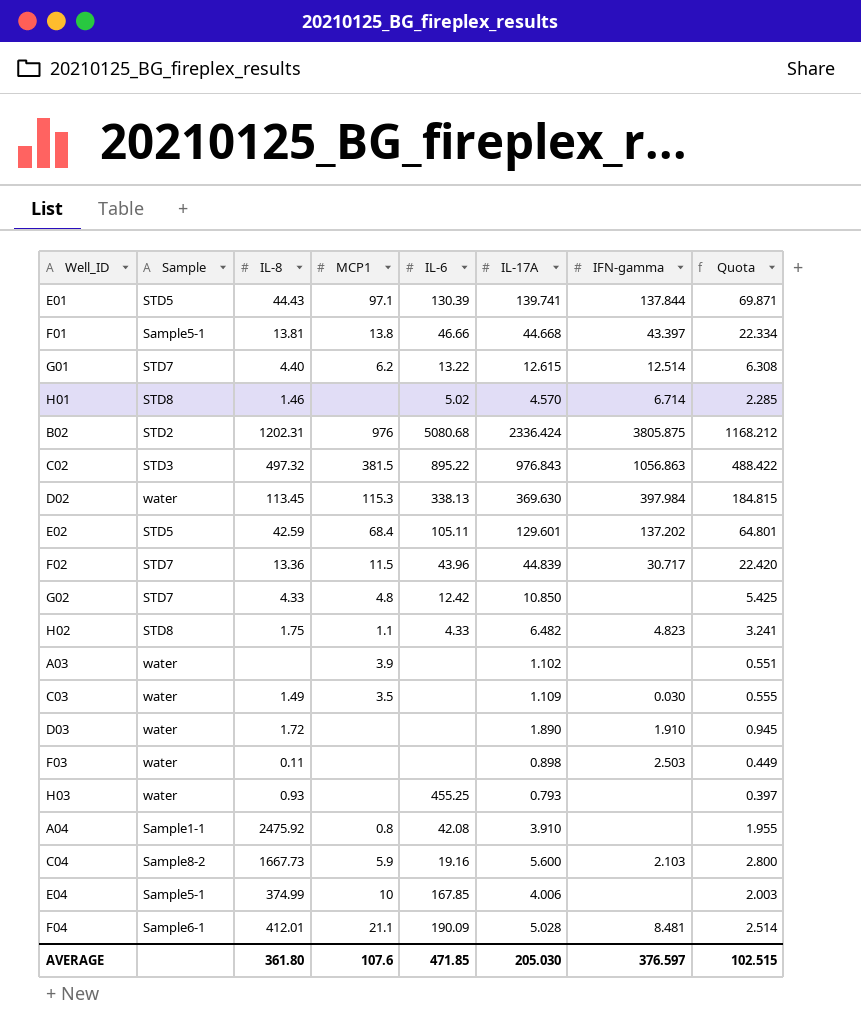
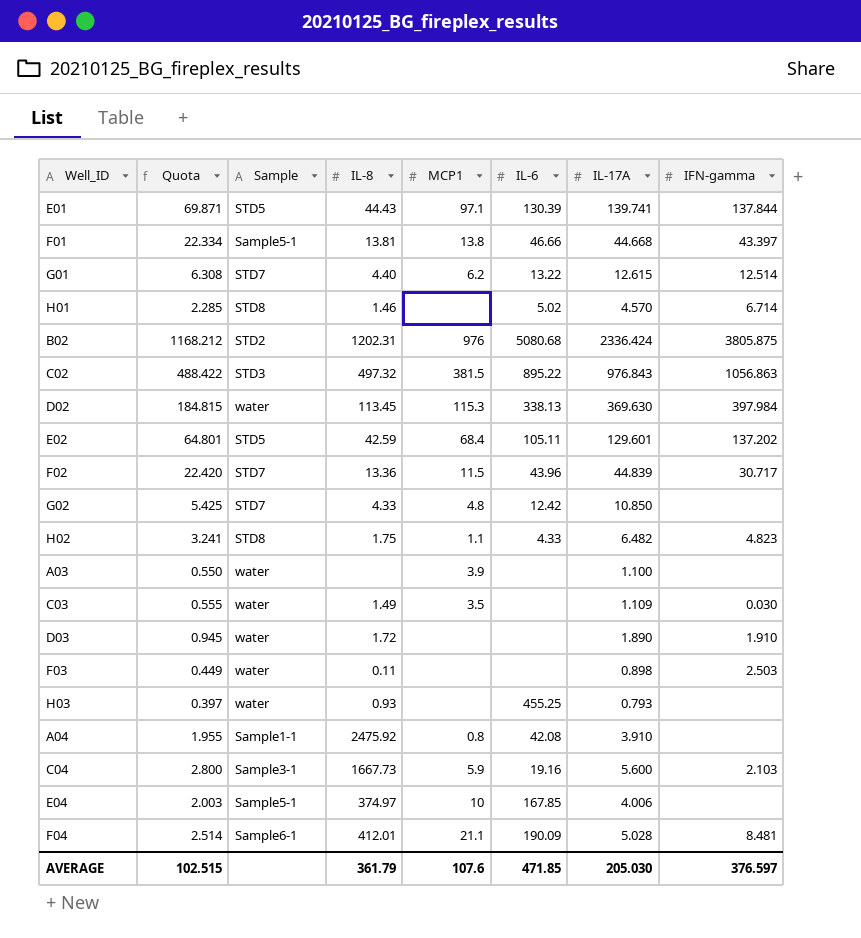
column Quota | position: 8 -> 2
A03 | Quota: 0.551 -> 0.550
A03 | IL-17A: 1.102 -> 1.100
C04 | Sample: Sample8-2 -> Sample3-1
E04 | IL-8: 374.99 -> 374.97
AVERAGE | IL-8: 361.80 -> 361.79

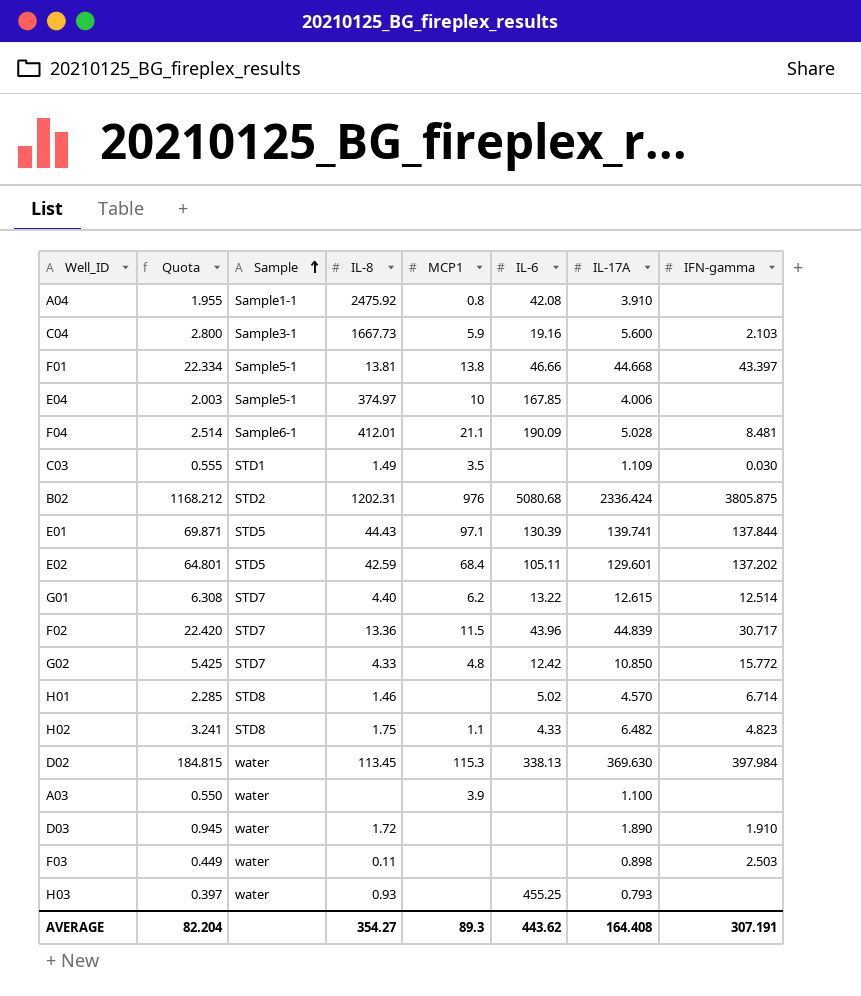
row order: none -> Sample ascending
row C02: 488.422 | STD3 | 497.32 | 381.5 | 895.22 | 976.843 | 1056.863 -> none
C03 | Sample: water -> STD1
G02 | IFN-gamma: none -> 15.772
AVERAGE | Quota: 102.515 -> 82.204
AVERAGE | IL-8: 361.79 -> 354.27
AVERAGE | MCP1: 107.6 -> 89.3
AVERAGE | IL-6: 471.85 -> 443.62
AVERAGE | IL-17A: 205.030 -> 164.408
AVERAGE | IFN-gamma: 376.597 -> 307.191

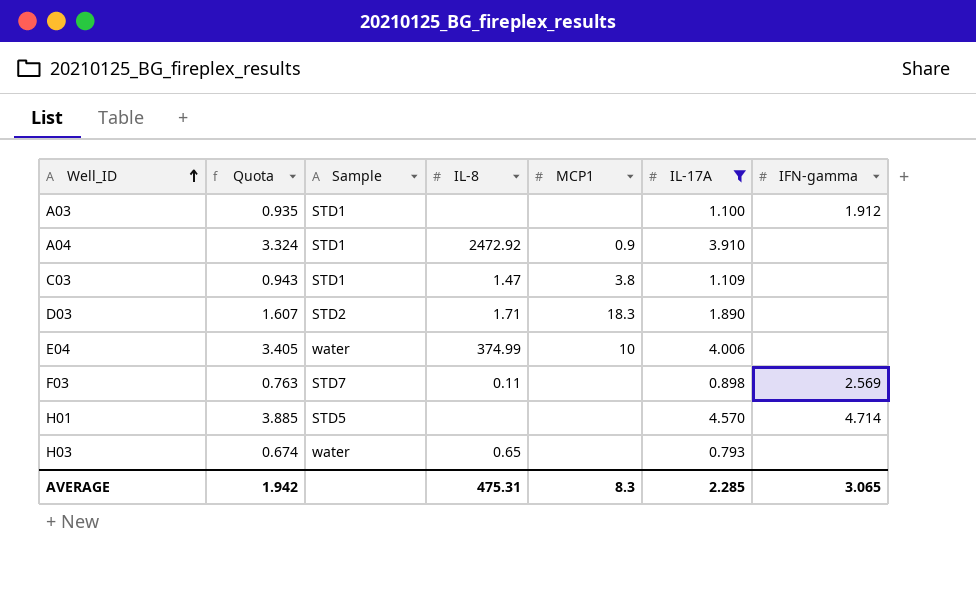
filter: none -> IL-17A <= 4.570
row order: Sample ascending -> Well_ID ascending
column IL-6 | position: 6 -> none
column Quota | formula: [IL-17A] * 0.5 -> [IL-17A] * 0.85
A03 | Sample: water -> STD1
A03 | MCP1: 3.9 -> none
A03 | IFN-gamma: none -> 1.912
A04 | Sample: Sample1-1 -> STD1
A04 | IL-8: 2475.92 -> 2472.92
A04 | MCP1: 0.8 -> 0.9
C03 | IL-8: 1.49 -> 1.47
C03 | MCP1: 3.5 -> 3.8
C03 | IFN-gamma: 0.030 -> none
D03 | Sample: water -> STD2
D03 | IL-8: 1.72 -> 1.71
D03 | MCP1: none -> 18.3
D03 | IFN-gamma: 1.910 -> none
E04 | Sample: Sample5-1 -> water
E04 | IL-8: 374.97 -> 374.99
F03 | Sample: water -> STD7
F03 | IFN-gamma: 2.503 -> 2.569
H01 | Sample: STD8 -> STD5
H01 | IL-8: 1.46 -> none
H01 | IFN-gamma: 6.714 -> 4.714
H03 | IL-8: 0.93 -> 0.65
AVERAGE | Quota: 82.204 -> 1.942
AVERAGE | IL-8: 354.27 -> 475.31
AVERAGE | MCP1: 89.3 -> 8.3
AVERAGE | IL-17A: 164.408 -> 2.285
AVERAGE | IFN-gamma: 307.191 -> 3.065

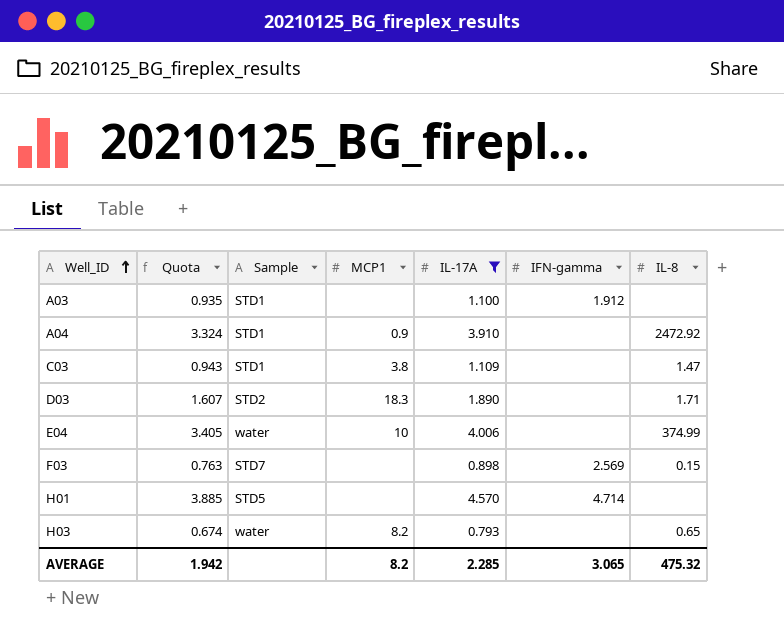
column IL-8 | position: 4 -> 7
F03 | IL-8: 0.11 -> 0.15
H03 | MCP1: none -> 8.2
AVERAGE | MCP1: 8.3 -> 8.2
AVERAGE | IL-8: 475.31 -> 475.32

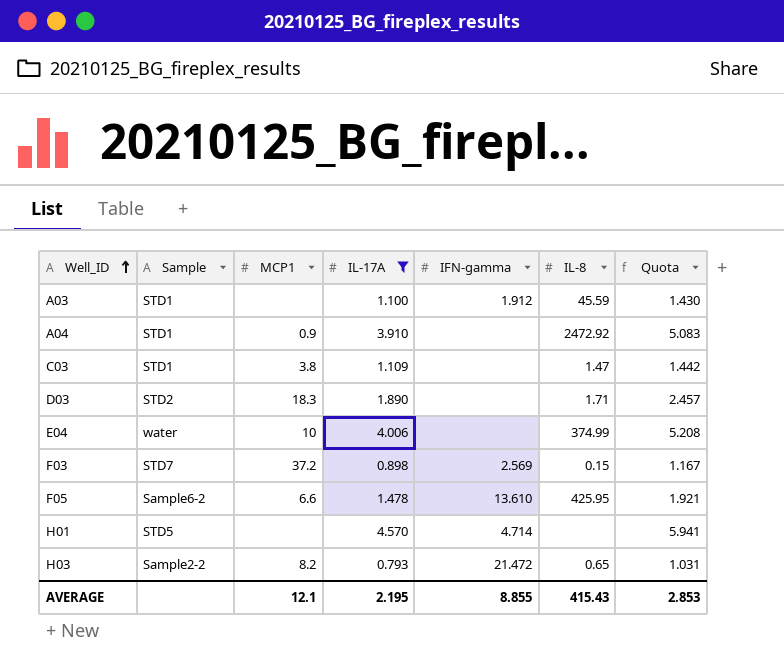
column Quota | formula: [IL-17A] * 0.85 -> [IL-17A] * 1.3
column Quota | position: 2 -> 7
A03 | IL-8: none -> 45.59
F03 | MCP1: none -> 37.2
row F05: none -> Sample6-2 | 6.6 | 1.478 | 13.610 | 425.95 | 1.921
H03 | Sample: water -> Sample2-2
H03 | IFN-gamma: none -> 21.472
AVERAGE | MCP1: 8.2 -> 12.1
AVERAGE | IL-17A: 2.285 -> 2.195
AVERAGE | IFN-gamma: 3.065 -> 8.855
AVERAGE | IL-8: 475.32 -> 415.43
AVERAGE | Quota: 1.942 -> 2.853

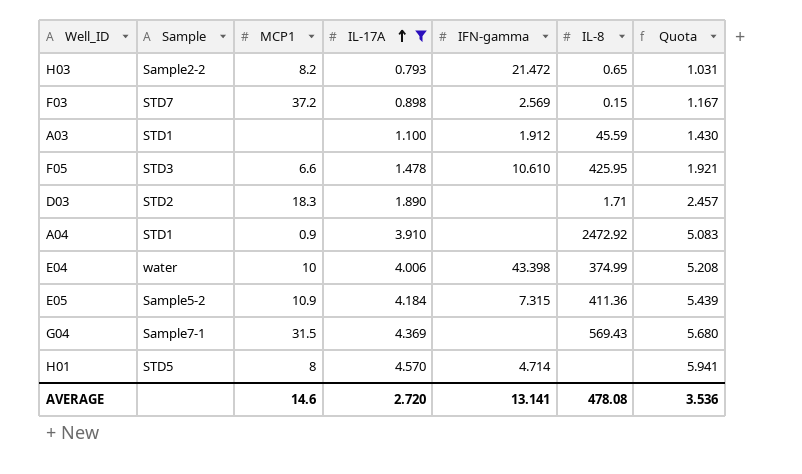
row order: Well_ID ascending -> IL-17A ascending
row C03: STD1 | 3.8 | 1.109 | none | 1.47 | 1.442 -> none
F05 | Sample: Sample6-2 -> STD3
F05 | IFN-gamma: 13.610 -> 10.610
E04 | IFN-gamma: none -> 43.398
row E05: none -> Sample5-2 | 10.9 | 4.184 | 7.315 | 411.36 | 5.439
row G04: none -> Sample7-1 | 31.5 | 4.369 | none | 569.43 | 5.680
H01 | MCP1: none -> 8
AVERAGE | MCP1: 12.1 -> 14.6
AVERAGE | IL-17A: 2.195 -> 2.720
AVERAGE | IFN-gamma: 8.855 -> 13.141
AVERAGE | IL-8: 415.43 -> 478.08
AVERAGE | Quota: 2.853 -> 3.536

